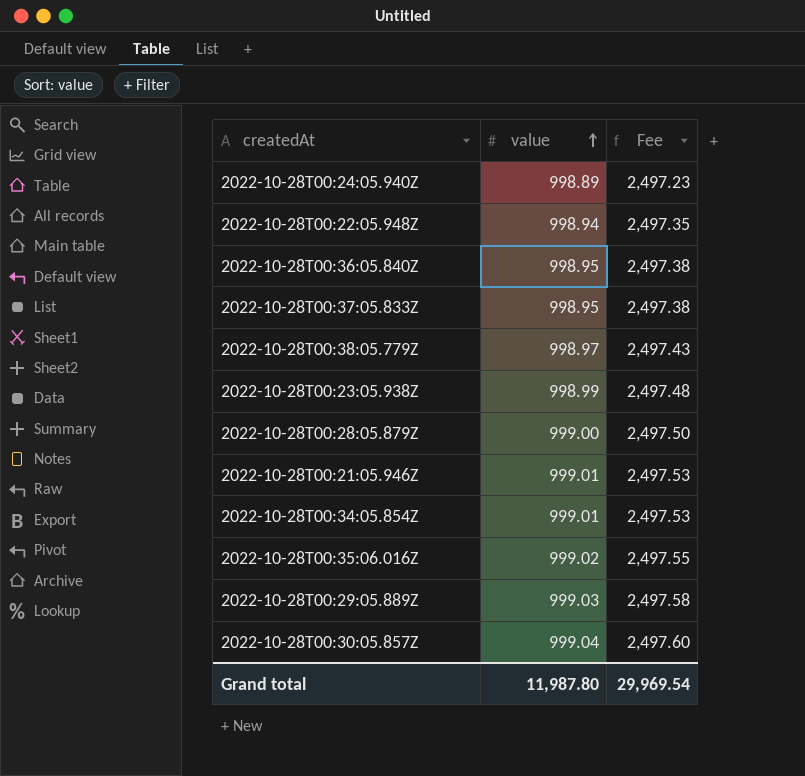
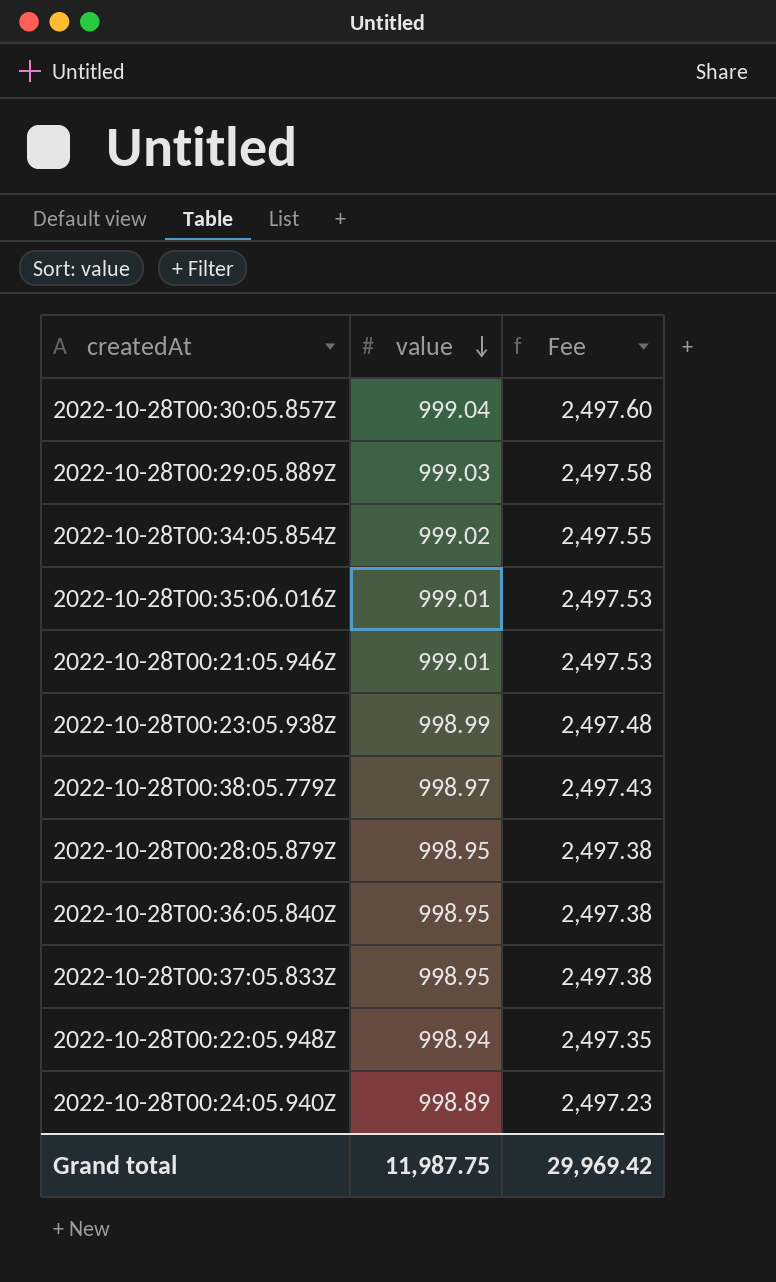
row order: value ascending -> value descending
2022-10-28T00:34:05.854Z | value: 999.01 -> 999.02
2022-10-28T00:34:05.854Z | Fee: 2,497.53 -> 2,497.55
2022-10-28T00:35:06.016Z | value: 999.02 -> 999.01
2022-10-28T00:35:06.016Z | Fee: 2,497.55 -> 2,497.53
2022-10-28T00:28:05.879Z | value: 999.00 -> 998.95
2022-10-28T00:28:05.879Z | Fee: 2,497.50 -> 2,497.38
Grand total | value: 11,987.80 -> 11,987.75
Grand total | Fee: 29,969.54 -> 29,969.42

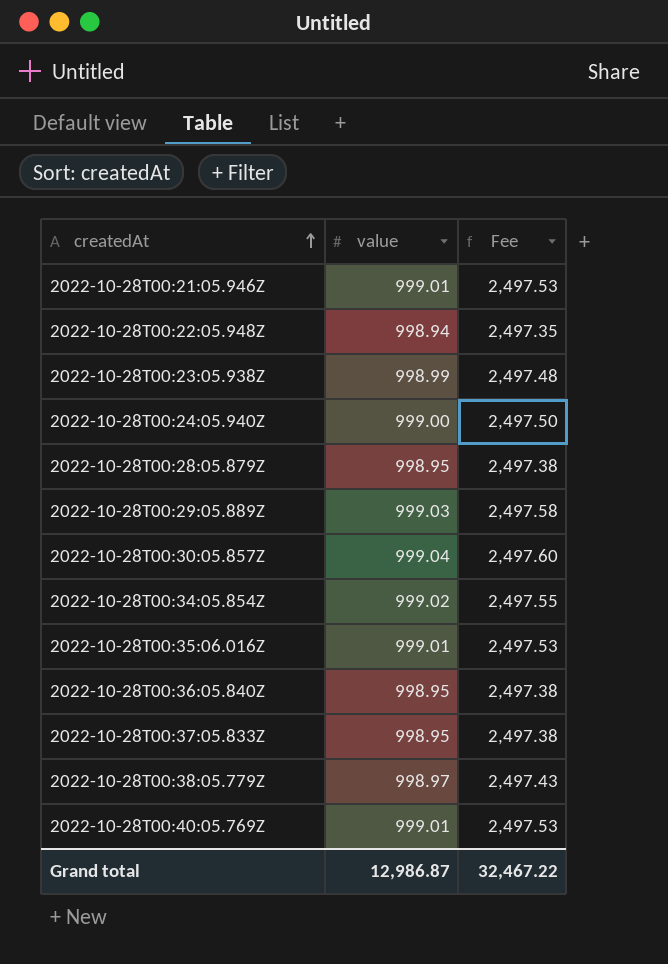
row order: value descending -> createdAt ascending
2022-10-28T00:24:05.940Z | value: 998.89 -> 999.00
2022-10-28T00:24:05.940Z | Fee: 2,497.23 -> 2,497.50
row 2022-10-28T00:40:05.769Z: none -> 999.01 | 2,497.53
Grand total | value: 11,987.75 -> 12,986.87
Grand total | Fee: 29,969.42 -> 32,467.22

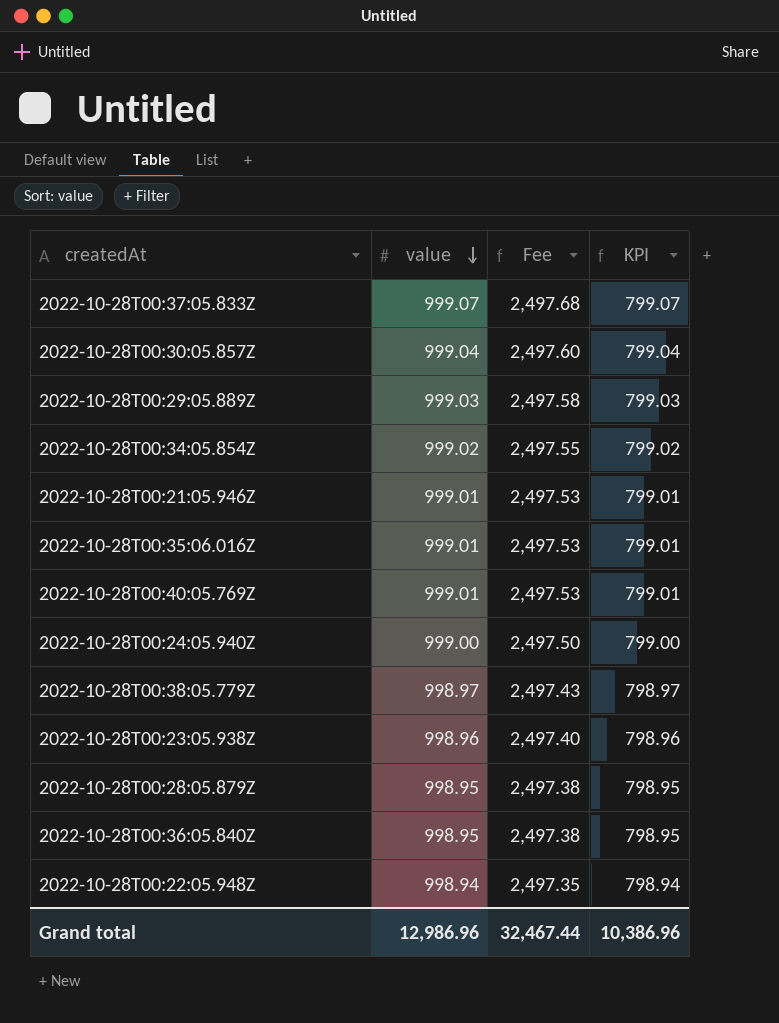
row order: createdAt ascending -> value descending
column KPI | formula: none -> [value] - 200
2022-10-28T00:37:05.833Z | value: 998.95 -> 999.07
2022-10-28T00:37:05.833Z | Fee: 2,497.38 -> 2,497.68
2022-10-28T00:23:05.938Z | value: 998.99 -> 998.96
2022-10-28T00:23:05.938Z | Fee: 2,497.48 -> 2,497.40
Grand total | value: 12,986.87 -> 12,986.96
Grand total | Fee: 32,467.22 -> 32,467.44

